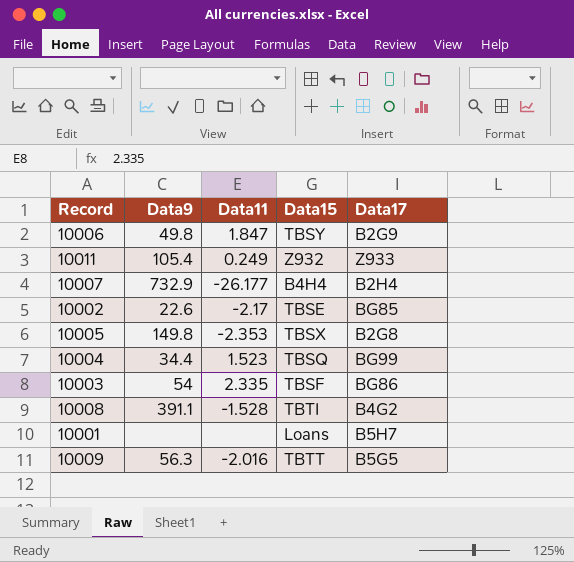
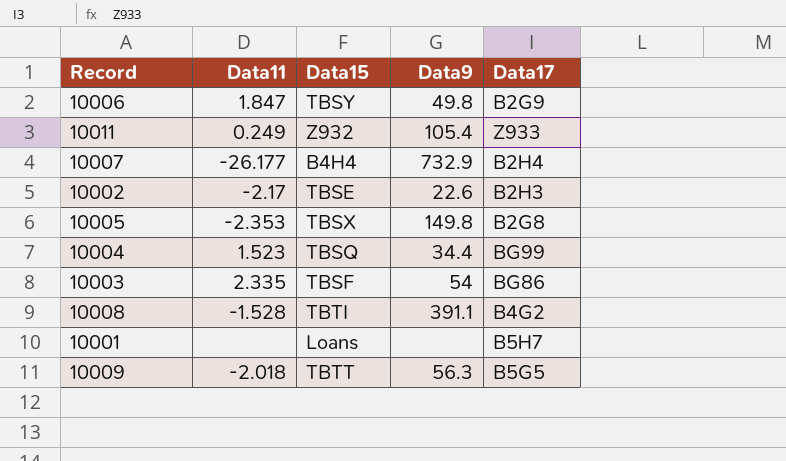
column Data9 | position: 2 -> 4
10002 | Data17: BG85 -> B2H3
10009 | Data11: -2.016 -> -2.018

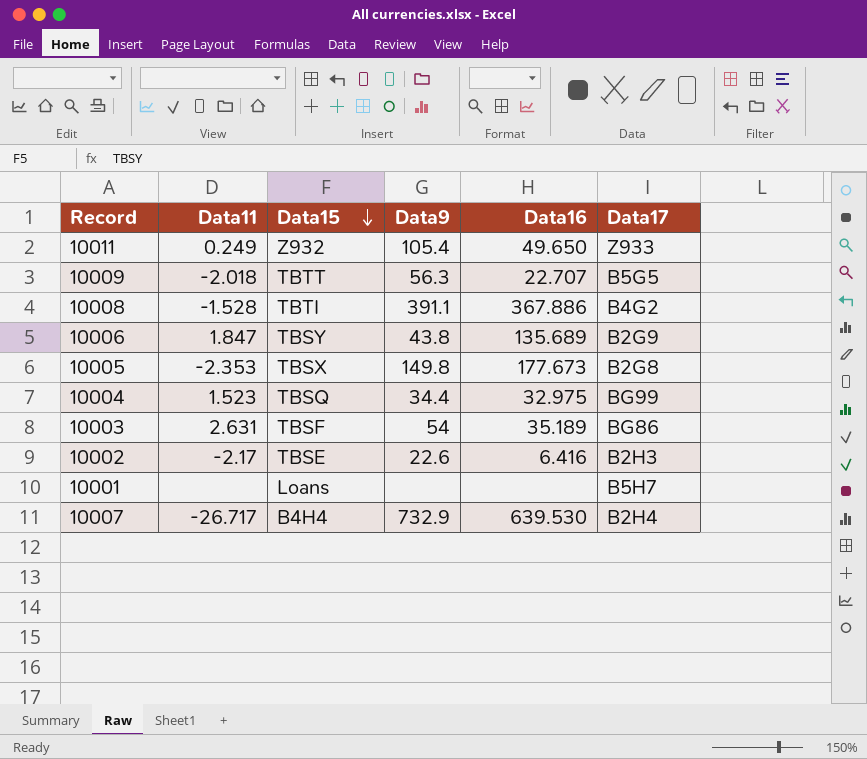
row order: none -> Data15 descending
column Data16 | position: none -> 5
10006 | Data9: 49.8 -> 43.8
10003 | Data11: 2.335 -> 2.631
10007 | Data11: -26.177 -> -26.717

